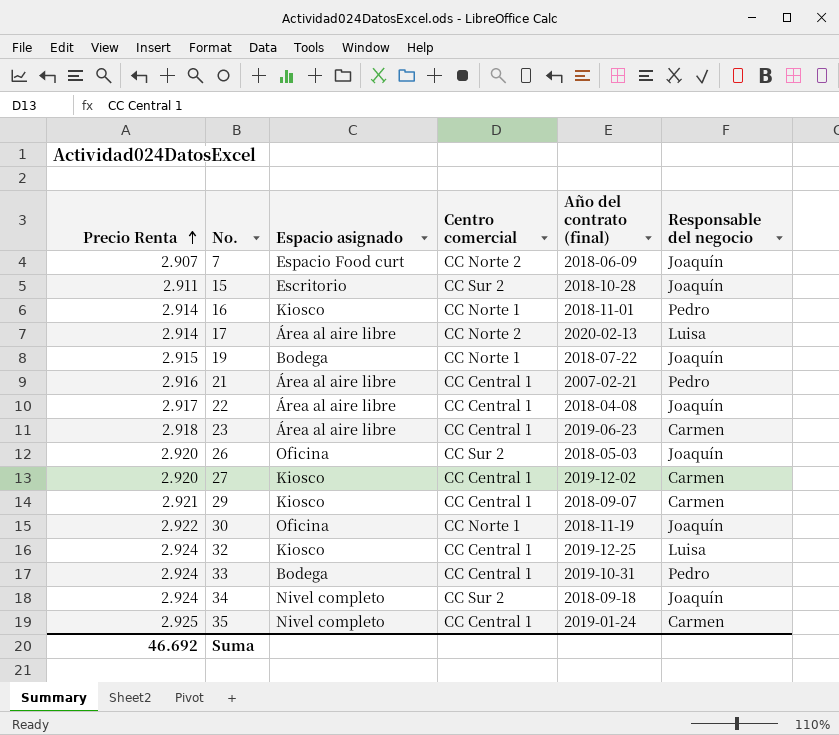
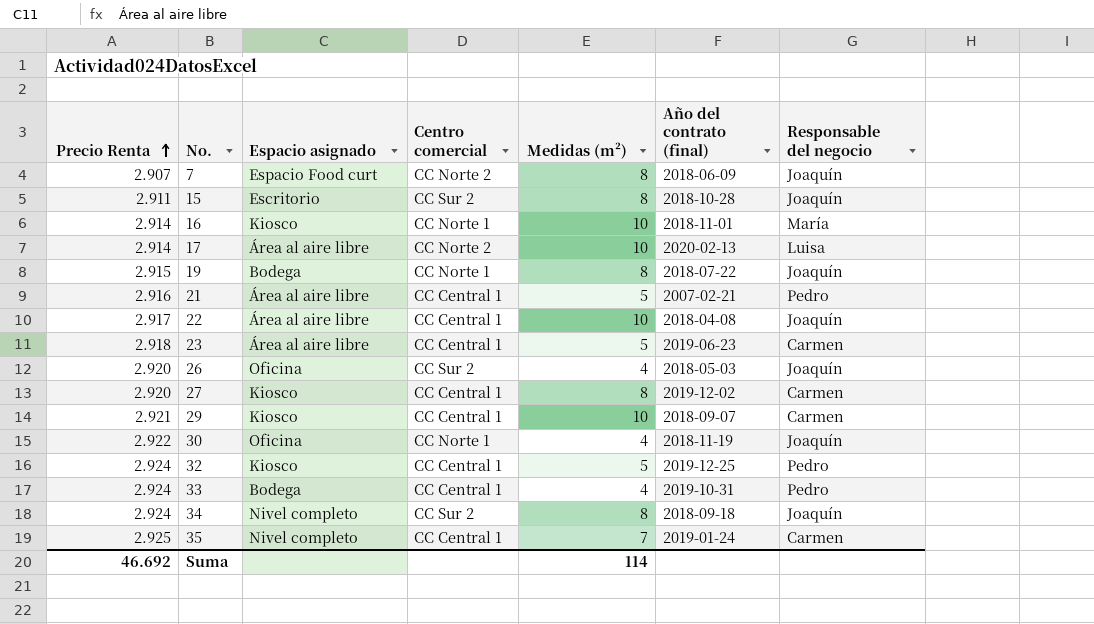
column Medidas (m²) | position: none -> 5
16 | Responsable del negocio: Pedro -> María
32 | Responsable del negocio: Luisa -> Pedro

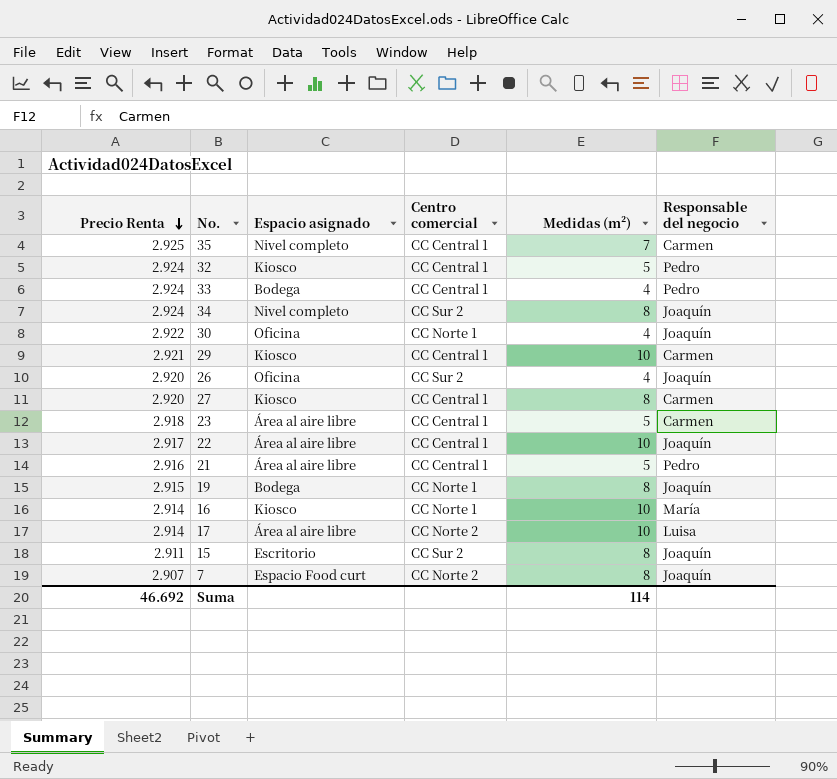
row order: Precio Renta ascending -> Precio Renta descending
column Año del contrato (final) | position: 6 -> none

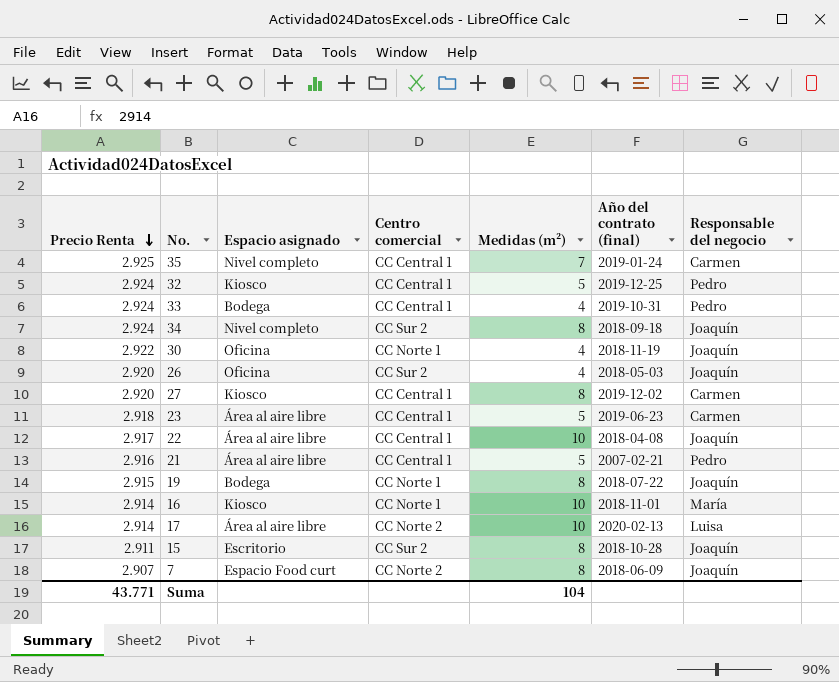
column Año del contrato (final) | position: none -> 6
row 29: 2.921 | Kiosco | CC Central 1 | 10 | Carmen -> none
Suma | Precio Renta: 46.692 -> 43.771
Suma | Medidas (m²): 114 -> 104

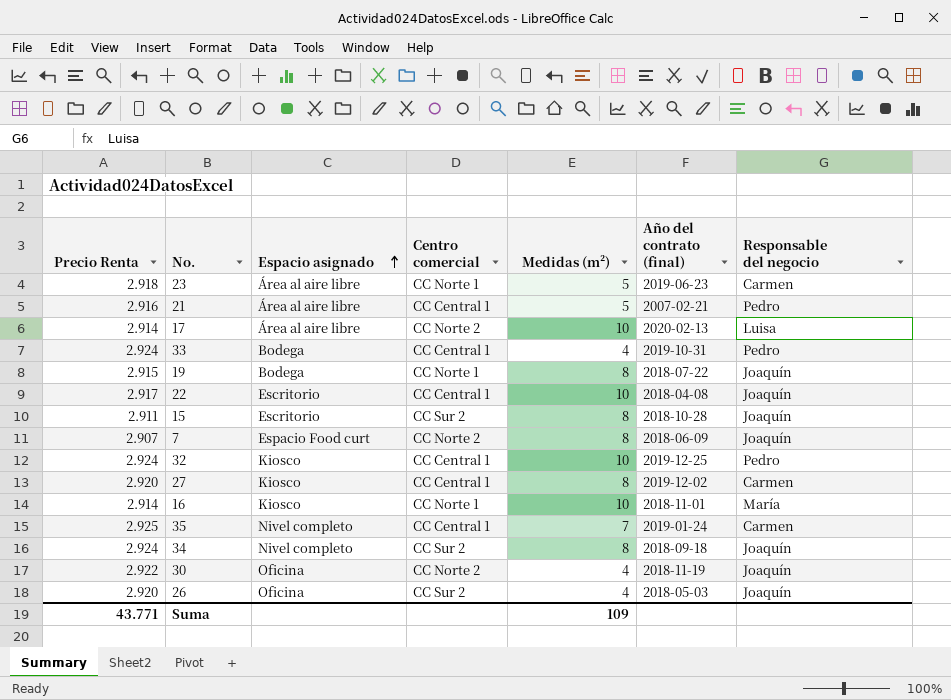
row order: Precio Renta descending -> Espacio asignado ascending
23 | Centro comercial: CC Central 1 -> CC Norte 1
22 | Espacio asignado: Área al aire libre -> Escritorio
32 | Medidas (m²): 5 -> 10
30 | Centro comercial: CC Norte 1 -> CC Norte 2
Suma | Medidas (m²): 104 -> 109

